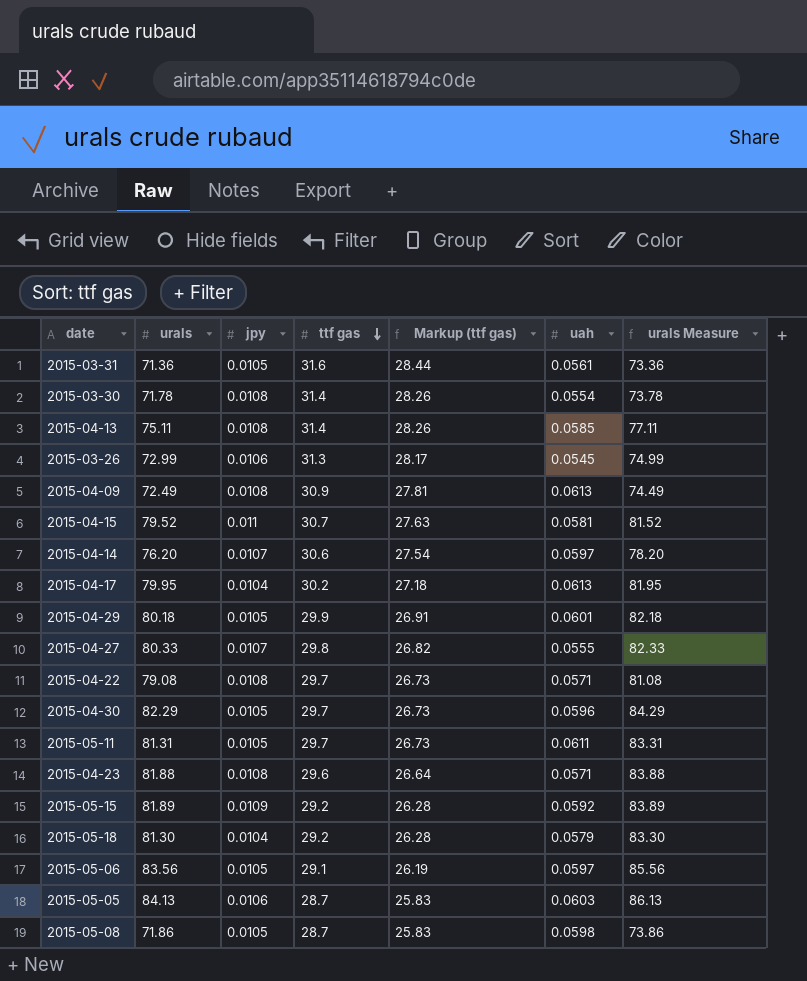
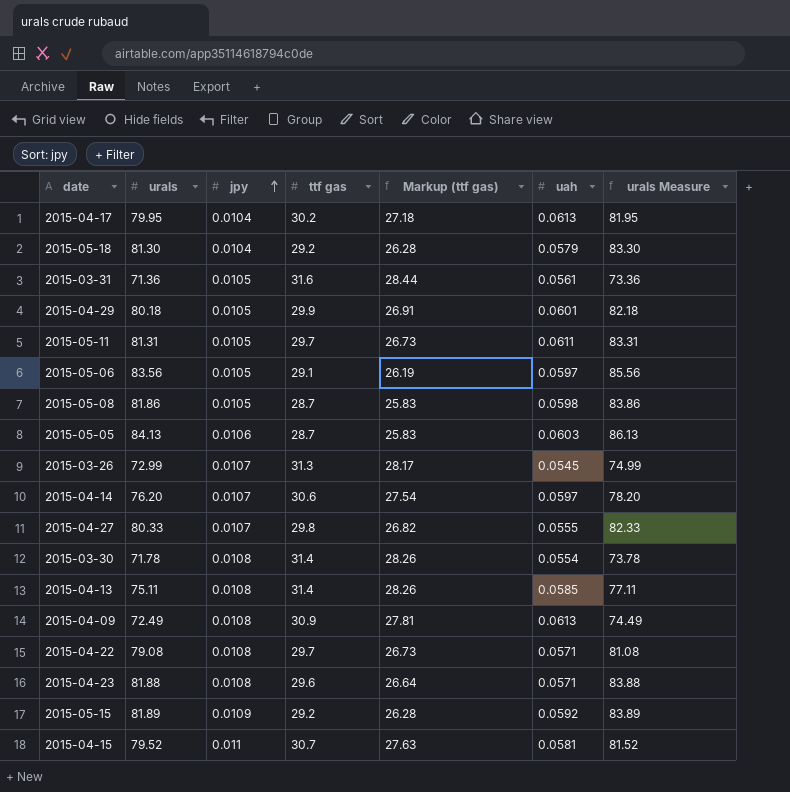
row order: ttf gas descending -> jpy ascending
row 2015-04-30: 82.29 | 0.0105 | 29.7 | 26.73 | 0.0596 | 84.29 -> none
2015-05-08 | urals: 71.86 -> 81.86
2015-05-08 | urals Measure: 73.86 -> 83.86
2015-03-26 | jpy: 0.0106 -> 0.0107

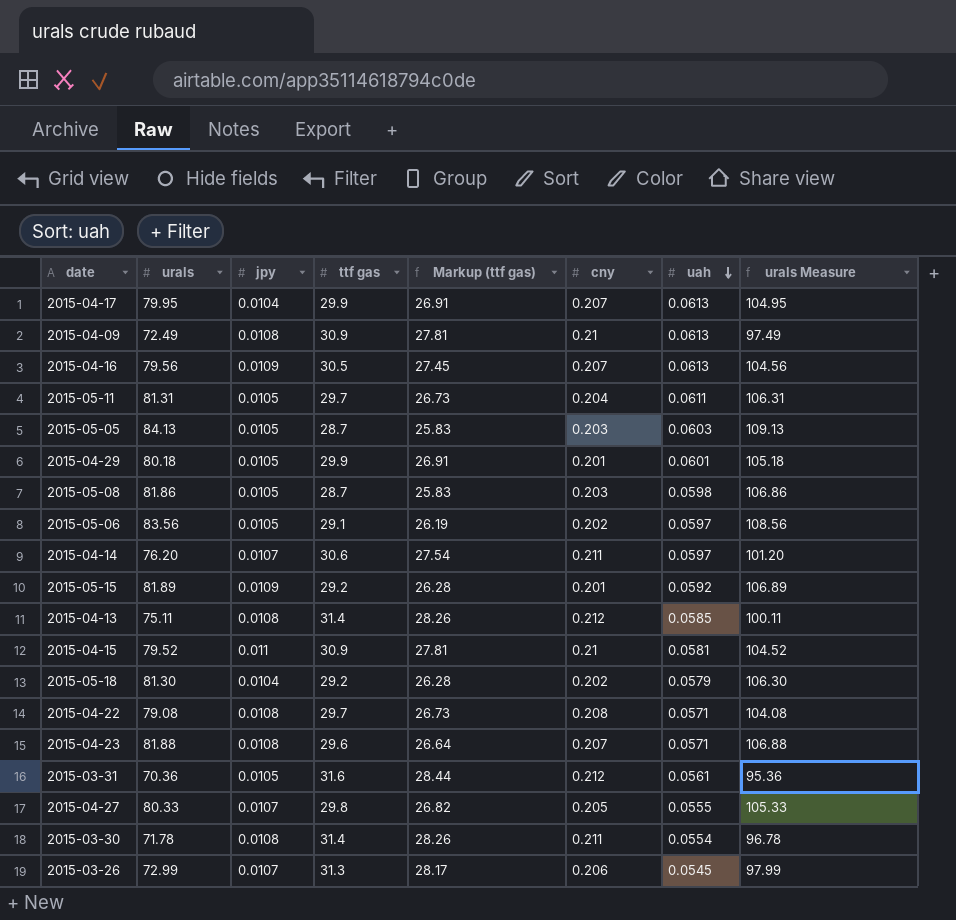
row order: jpy ascending -> uah descending
column cny | position: none -> 6
column urals Measure | formula: [urals] + 2 -> [urals] + 25
2015-04-17 | ttf gas: 30.2 -> 29.9
2015-04-17 | Markup (ttf gas): 27.18 -> 26.91
row 2015-04-16: none -> 79.56 | 0.0109 | 30.5 | 27.45 | 0.207 | 0.0613 | 104.56
2015-05-05 | jpy: 0.0106 -> 0.0105
2015-04-15 | ttf gas: 30.7 -> 30.9
2015-04-15 | Markup (ttf gas): 27.63 -> 27.81
2015-03-31 | urals: 71.36 -> 70.36

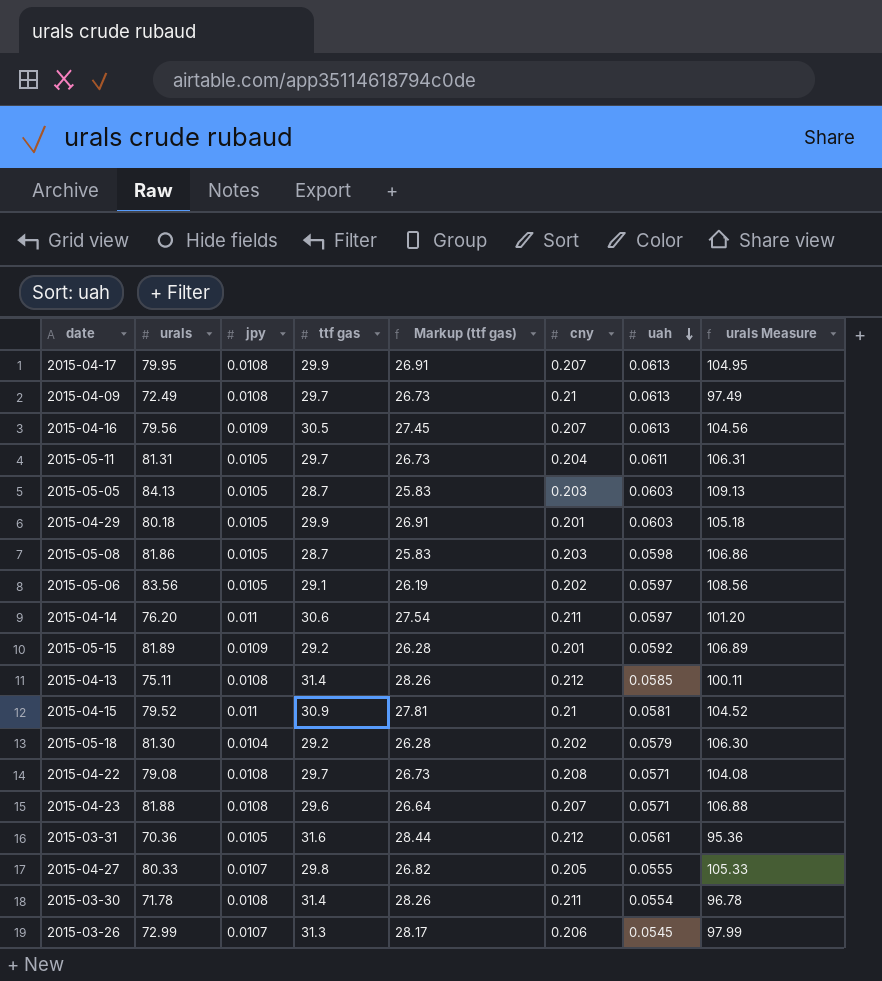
2015-04-17 | jpy: 0.0104 -> 0.0108
2015-04-09 | ttf gas: 30.9 -> 29.7
2015-04-09 | Markup (ttf gas): 27.81 -> 26.73
2015-04-29 | uah: 0.0601 -> 0.0603
2015-04-14 | jpy: 0.0107 -> 0.011

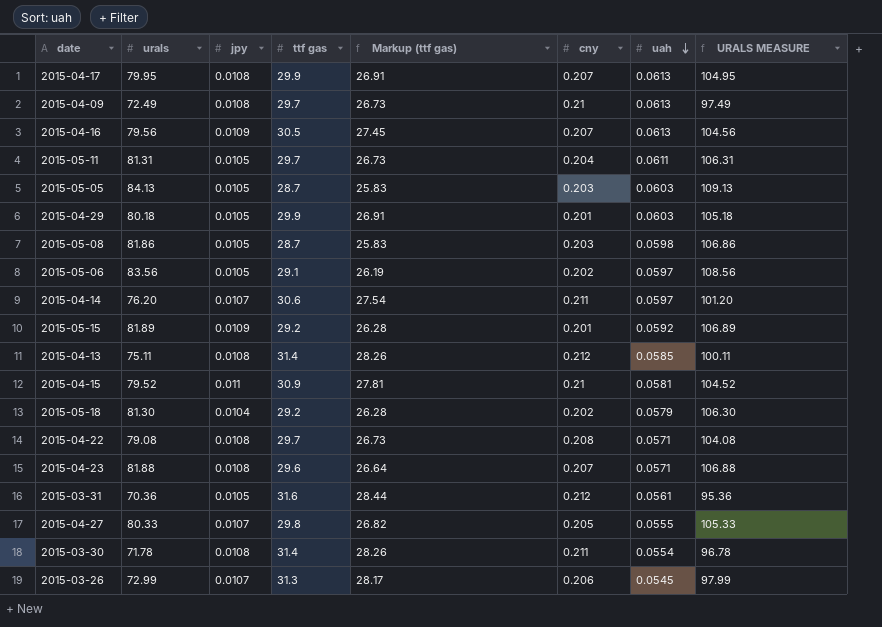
column name: urals Measure -> URALS MEASURE
2015-04-14 | jpy: 0.011 -> 0.0107

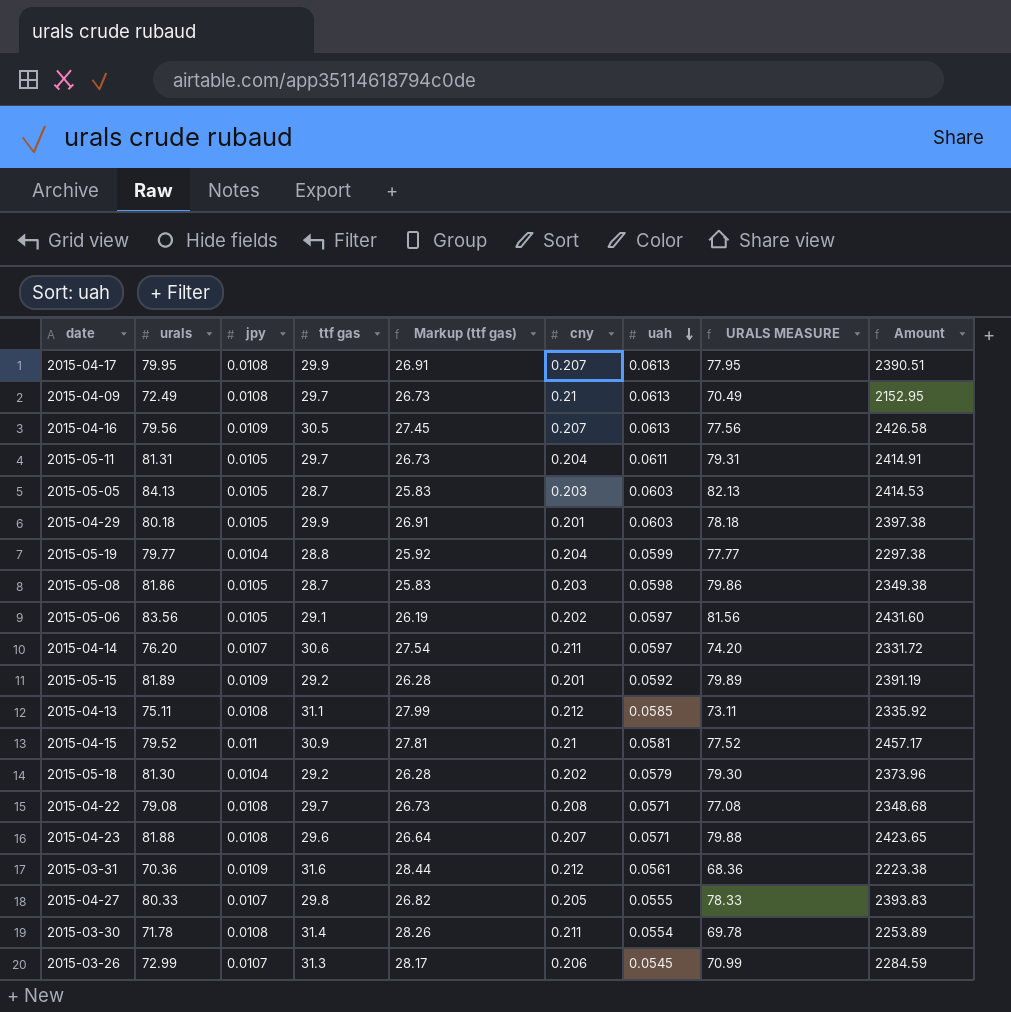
column URALS MEASURE | formula: [urals] + 25 -> [urals] - 2
column Amount | formula: none -> [urals] * [ttf gas]
row 2015-05-19: none -> 79.77 | 0.0104 | 28.8 | 25.92 | 0.204 | 0.0599 | 77.77 | 2297.38
2015-04-13 | ttf gas: 31.4 -> 31.1
2015-04-13 | Markup (ttf gas): 28.26 -> 27.99
2015-03-31 | jpy: 0.0105 -> 0.0109

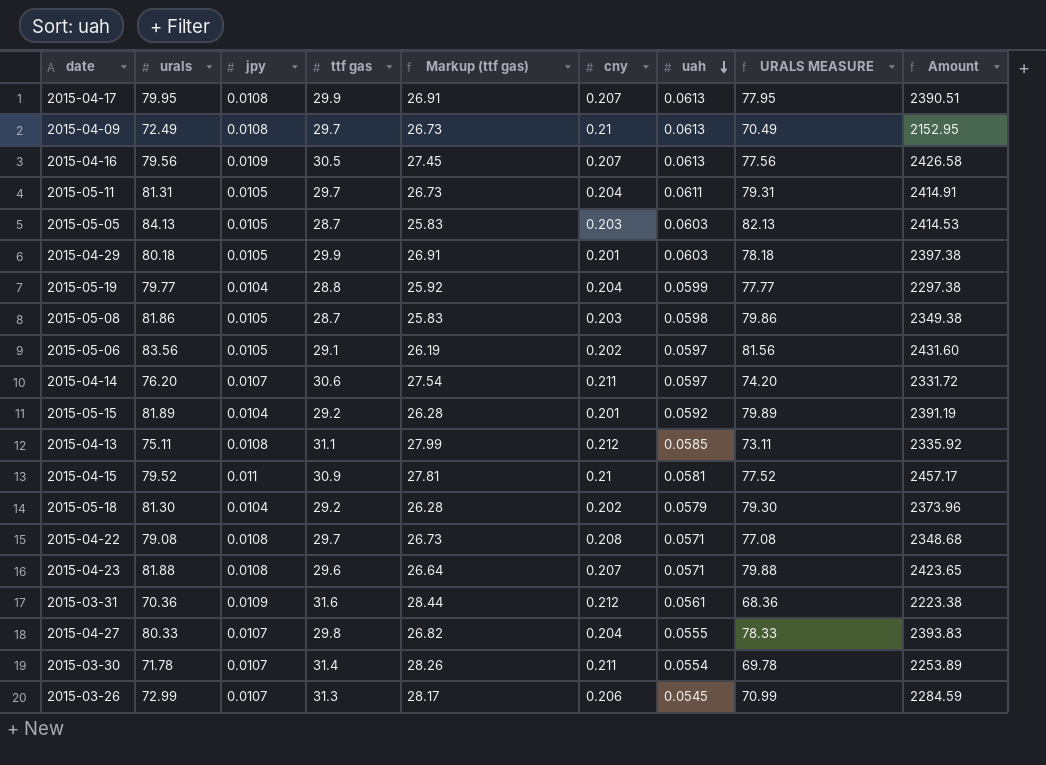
2015-05-15 | jpy: 0.0109 -> 0.0104
2015-04-27 | cny: 0.205 -> 0.204
2015-03-30 | jpy: 0.0108 -> 0.0107

